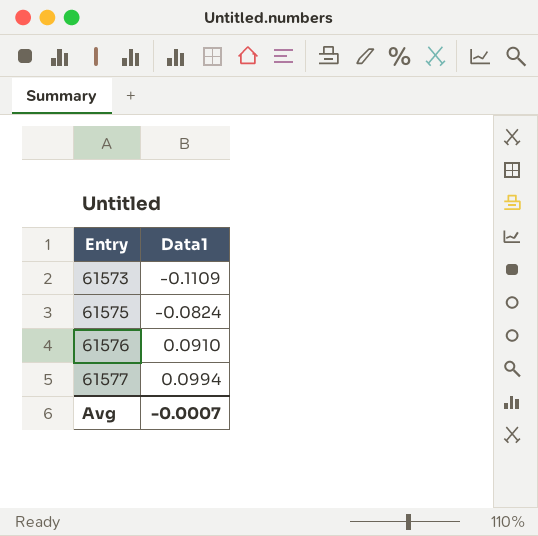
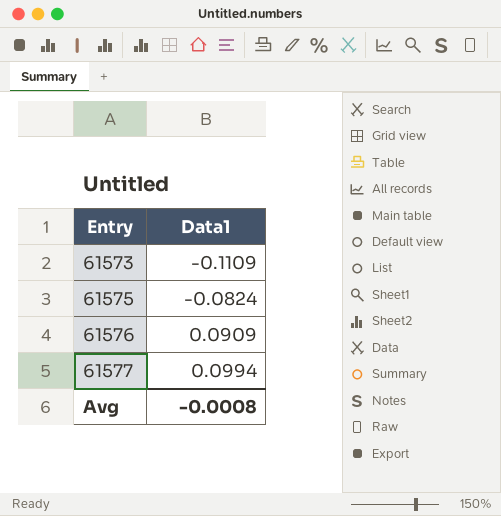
61576 | Data1: 0.0910 -> 0.0909
Avg | Data1: -0.0007 -> -0.0008

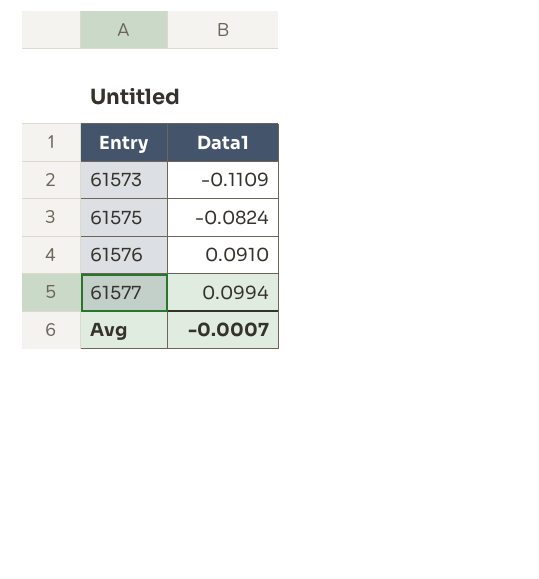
61576 | Data1: 0.0909 -> 0.0910
Avg | Data1: -0.0008 -> -0.0007

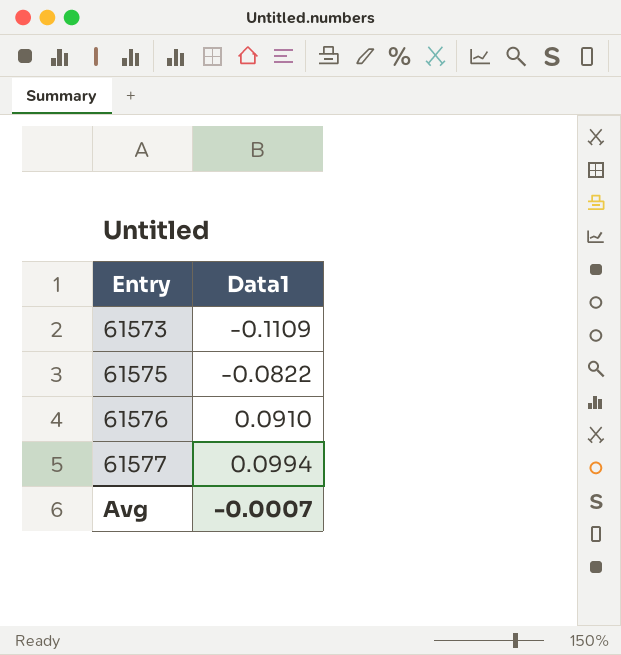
61575 | Data1: -0.0824 -> -0.0822

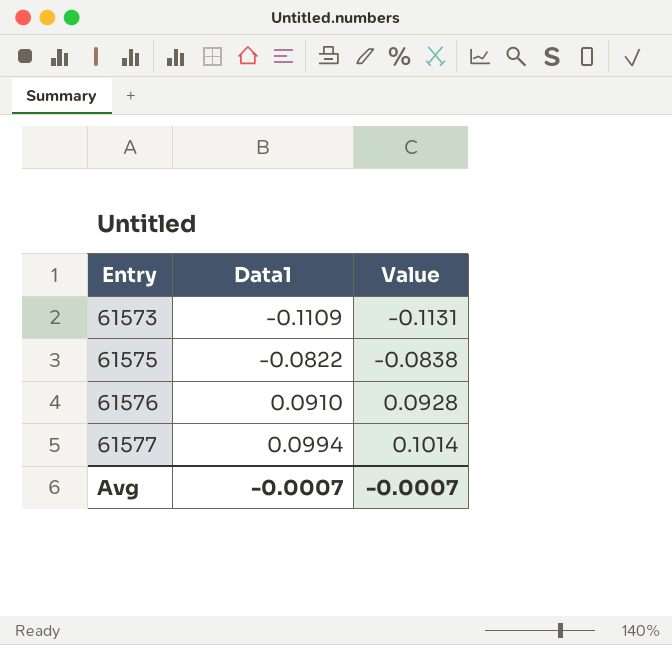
column Value | formula: none -> [Data1] * 1.02

